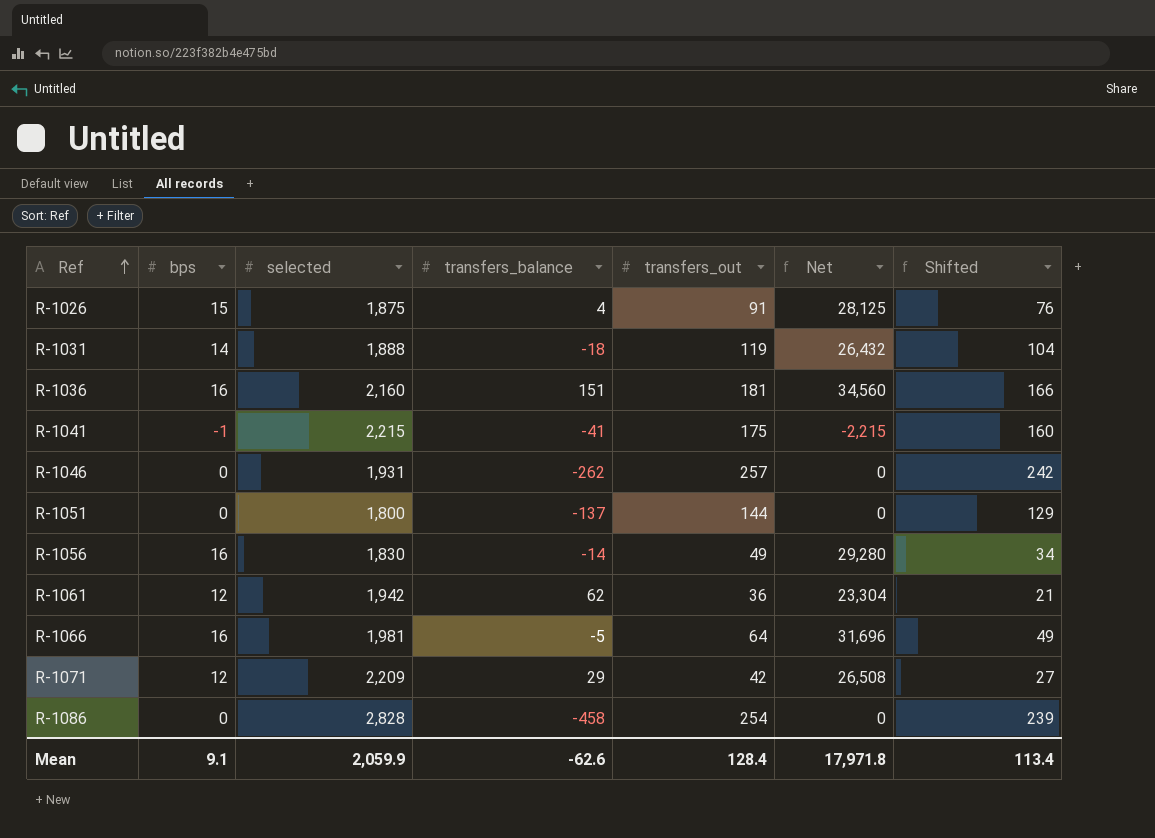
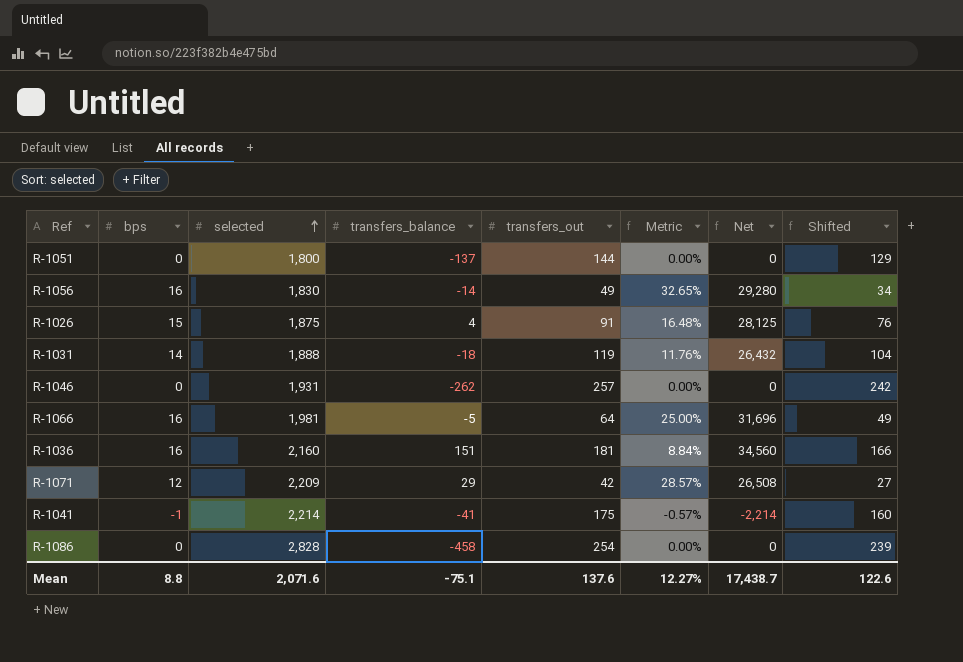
row order: Ref ascending -> selected ascending
column Metric | formula: none -> [bps] / [transfers_out]
row R-1061: 12 | 1,942 | 62 | 36 | 23,304 | 21 -> none
R-1041 | selected: 2,215 -> 2,214
R-1041 | Net: -2,215 -> -2,214
Mean | bps: 9.1 -> 8.8
Mean | selected: 2,059.9 -> 2,071.6
Mean | transfers_balance: -62.6 -> -75.1
Mean | transfers_out: 128.4 -> 137.6
Mean | Net: 17,971.8 -> 17,438.7
Mean | Shifted: 113.4 -> 122.6

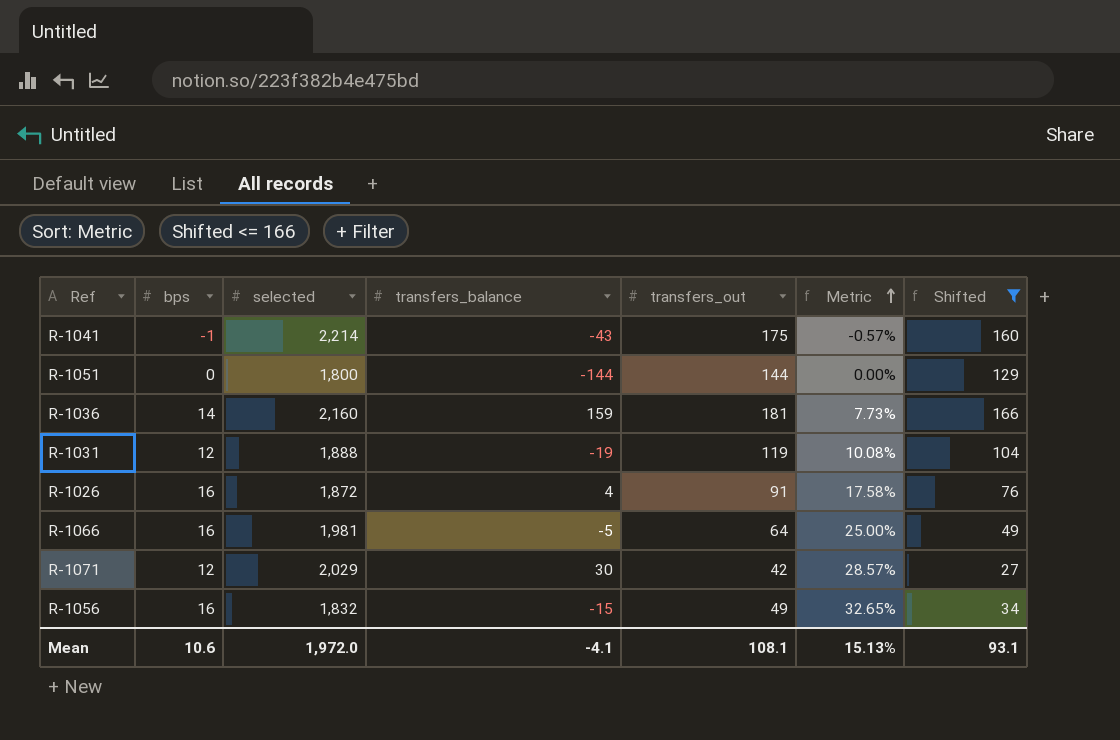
filter: none -> Shifted <= 166
row order: selected ascending -> Metric ascending
column Net | formula: [bps] * [selected] -> none
R-1041 | transfers_balance: -41 -> -43
R-1051 | transfers_balance: -137 -> -144
R-1036 | bps: 16 -> 14
R-1036 | transfers_balance: 151 -> 159
R-1036 | Metric: 8.84% -> 7.73%
R-1031 | bps: 14 -> 12
R-1031 | transfers_balance: -18 -> -19
R-1031 | Metric: 11.76% -> 10.08%
R-1026 | bps: 15 -> 16
R-1026 | selected: 1,875 -> 1,872
R-1026 | Metric: 16.48% -> 17.58%
R-1071 | selected: 2,209 -> 2,029
R-1071 | transfers_balance: 29 -> 30
R-1056 | selected: 1,830 -> 1,832
R-1056 | transfers_balance: -14 -> -15
Mean | bps: 8.8 -> 10.6
Mean | selected: 2,071.6 -> 1,972.0
Mean | transfers_balance: -75.1 -> -4.1
Mean | transfers_out: 137.6 -> 108.1
Mean | Metric: 12.27% -> 15.13%
Mean | Shifted: 122.6 -> 93.1

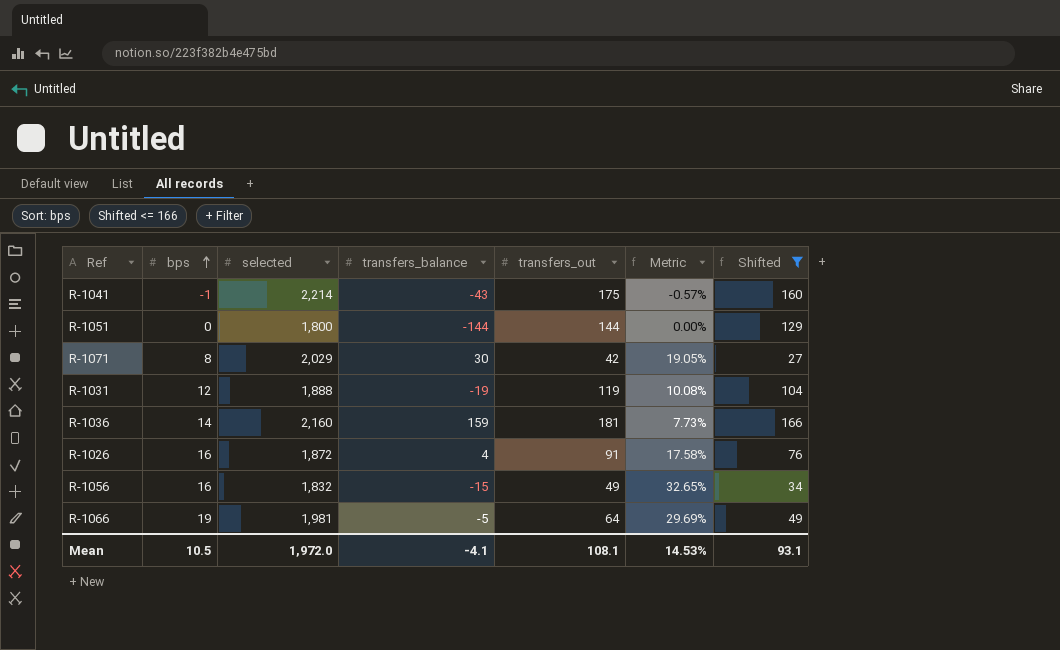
row order: Metric ascending -> bps ascending
R-1071 | bps: 12 -> 8
R-1071 | Metric: 28.57% -> 19.05%
R-1066 | bps: 16 -> 19
R-1066 | Metric: 25.00% -> 29.69%
Mean | bps: 10.6 -> 10.5
Mean | Metric: 15.13% -> 14.53%

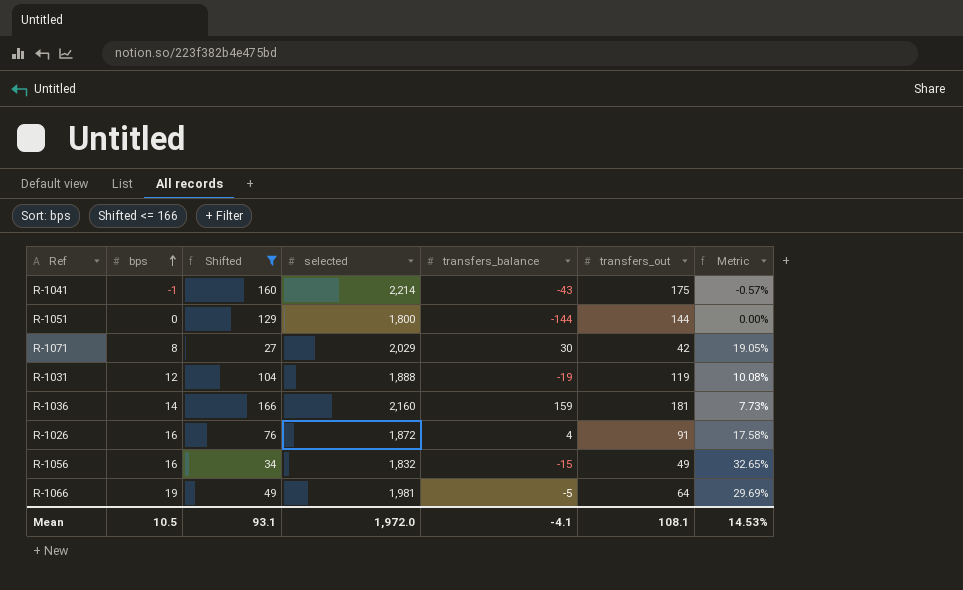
column Shifted | position: 7 -> 3

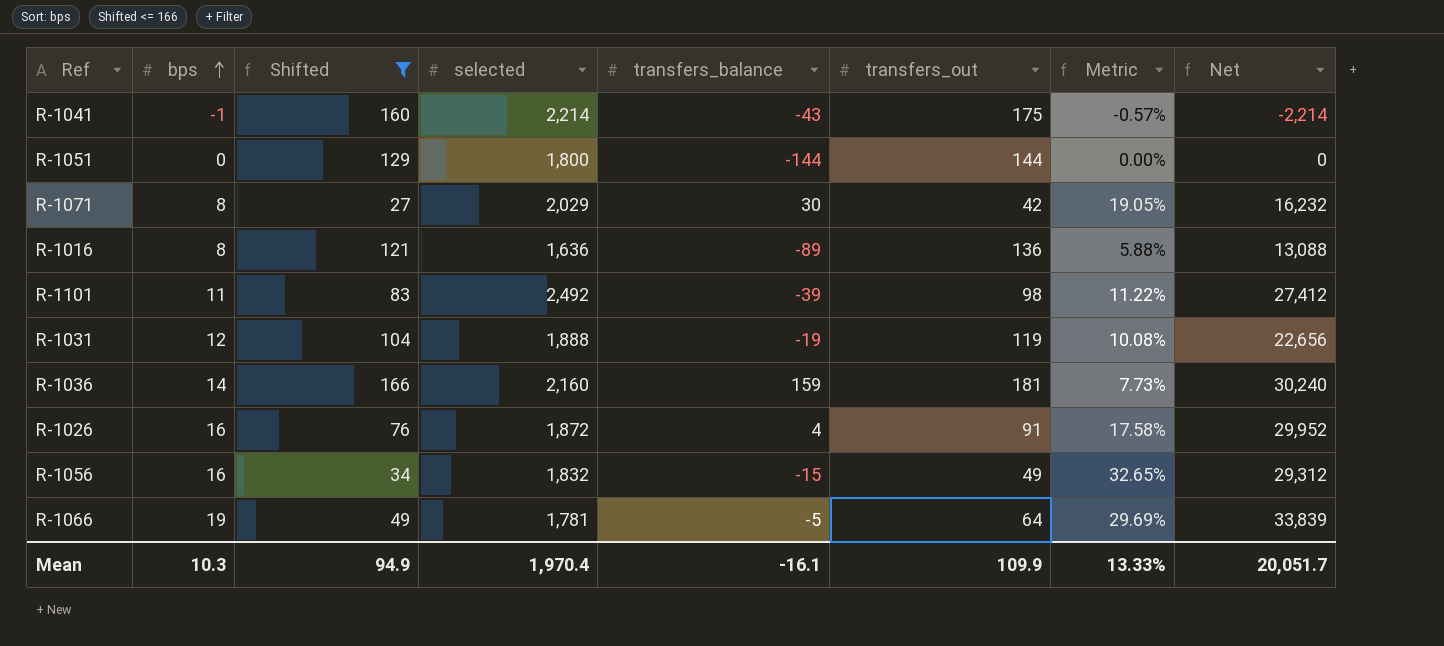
column Net | formula: none -> [bps] * [selected]
row R-1016: none -> 8 | 121 | 1,636 | -89 | 136 | 5.88% | 13,088
row R-1101: none -> 11 | 83 | 2,492 | -39 | 98 | 11.22% | 27,412
R-1066 | selected: 1,981 -> 1,781
Mean | bps: 10.5 -> 10.3
Mean | Shifted: 93.1 -> 94.9
Mean | selected: 1,972.0 -> 1,970.4
Mean | transfers_balance: -4.1 -> -16.1
Mean | transfers_out: 108.1 -> 109.9
Mean | Metric: 14.53% -> 13.33%

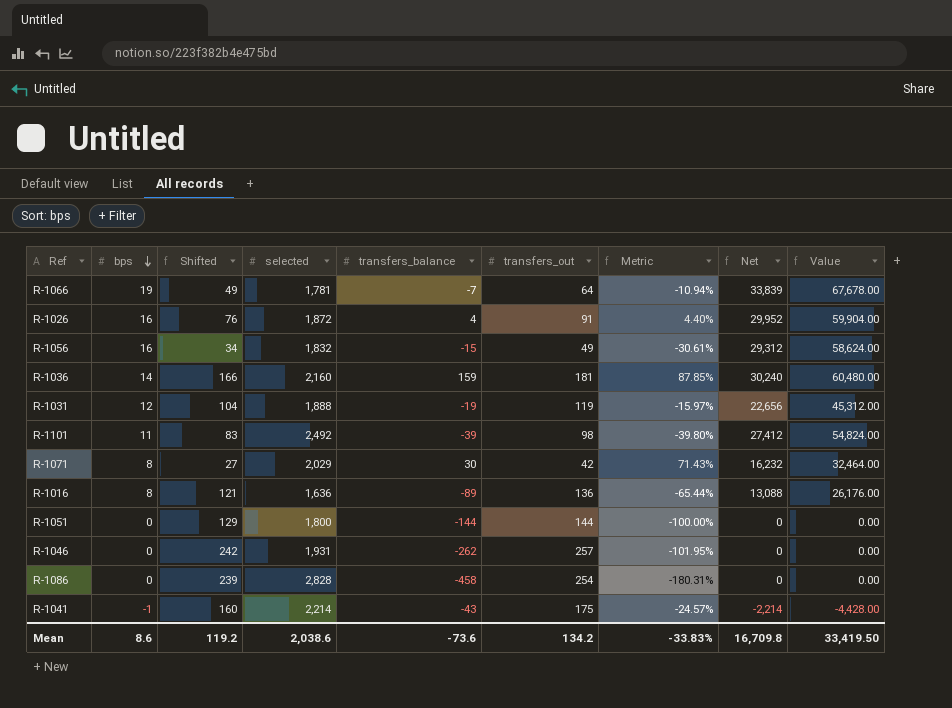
filter: Shifted <= 166 -> none
row order: bps ascending -> bps descending
column Metric | formula: [bps] / [transfers_out] -> [transfers_balance] / [transfers_out]
column Value | formula: none -> [Net] * 2
R-1066 | transfers_balance: -5 -> -7
Mean | bps: 10.3 -> 8.6
Mean | Shifted: 94.9 -> 119.2
Mean | selected: 1,970.4 -> 2,038.6
Mean | transfers_balance: -16.1 -> -73.6
Mean | transfers_out: 109.9 -> 134.2
Mean | Metric: 13.33% -> -33.83%
Mean | Net: 20,051.7 -> 16,709.8

